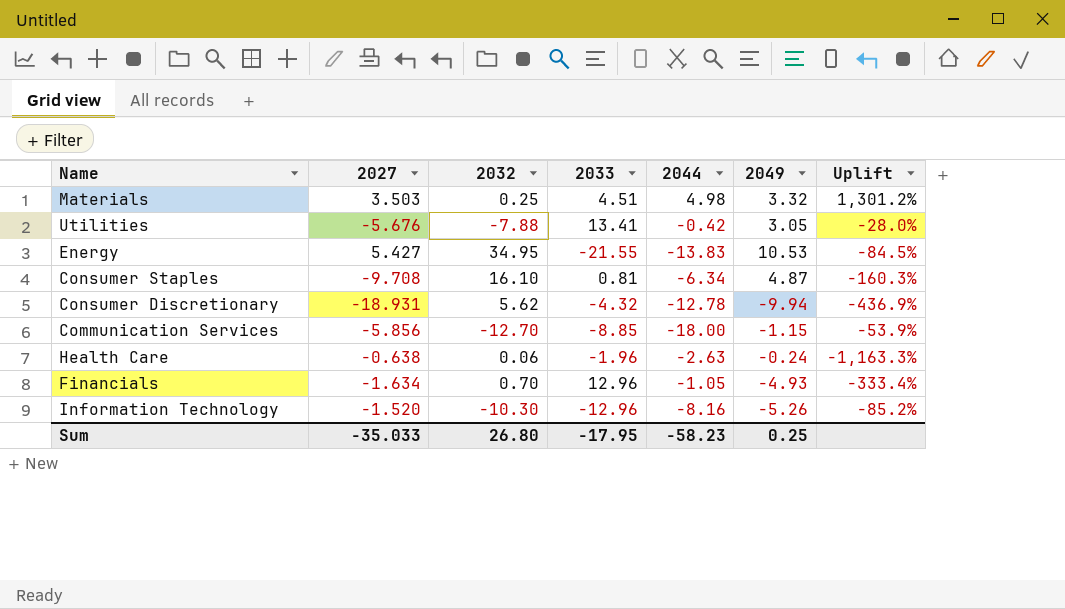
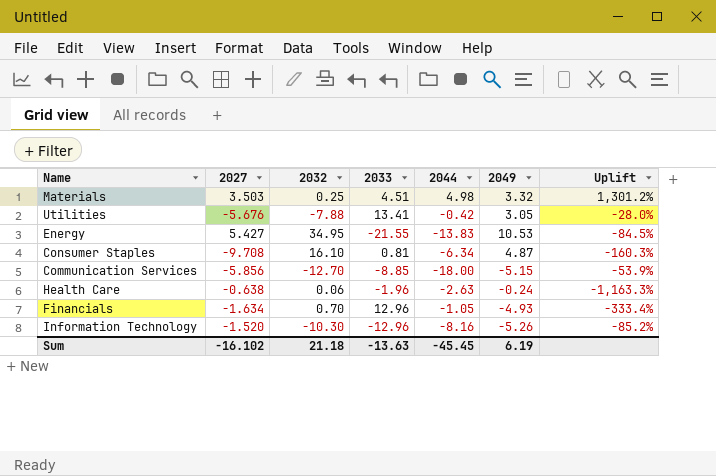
row Consumer Discretionary: -18.931 | 5.62 | -4.32 | -12.78 | -9.94 | -436.9% -> none
Communication Services | 2049: -1.15 -> -5.15
Sum | 2027: -35.033 -> -16.102
Sum | 2032: 26.80 -> 21.18
Sum | 2033: -17.95 -> -13.63
Sum | 2044: -58.23 -> -45.45
Sum | 2049: 0.25 -> 6.19

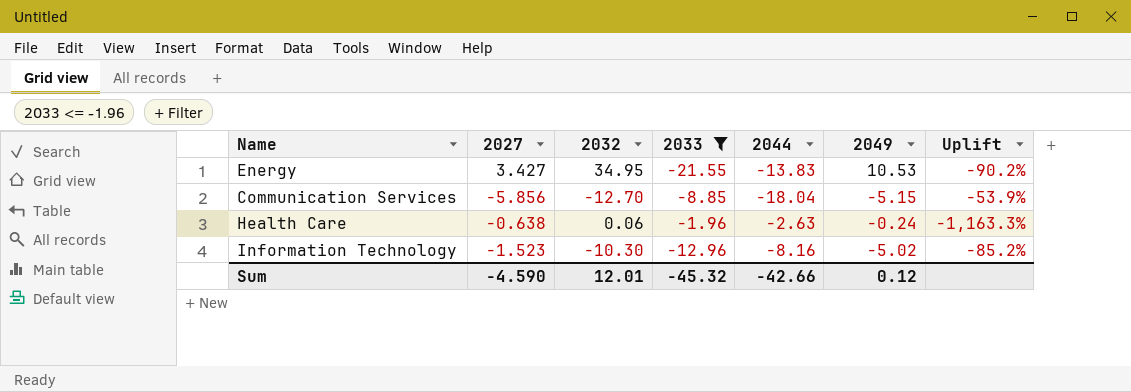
filter: none -> 2033 <= -1.96
Energy | 2027: 5.427 -> 3.427
Energy | Uplift: -84.5% -> -90.2%
Communication Services | 2044: -18.00 -> -18.04
Information Technology | 2027: -1.520 -> -1.523
Information Technology | 2049: -5.26 -> -5.02
Sum | 2027: -16.102 -> -4.590
Sum | 2032: 21.18 -> 12.01
Sum | 2033: -13.63 -> -45.32
Sum | 2044: -45.45 -> -42.66
Sum | 2049: 6.19 -> 0.12

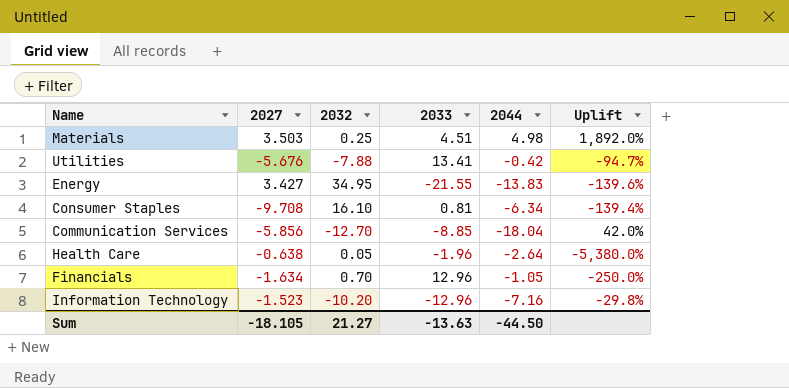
filter: 2033 <= -1.96 -> none
column 2049 | position: 6 -> none
column Uplift | formula: ([2027] - [2032]) / [2032] -> ([2044] - [2032]) / [2032]
Health Care | 2032: 0.06 -> 0.05
Health Care | 2044: -2.63 -> -2.64
Information Technology | 2032: -10.30 -> -10.20
Information Technology | 2044: -8.16 -> -7.16
Sum | 2027: -4.590 -> -18.105
Sum | 2032: 12.01 -> 21.27
Sum | 2033: -45.32 -> -13.63
Sum | 2044: -42.66 -> -44.50

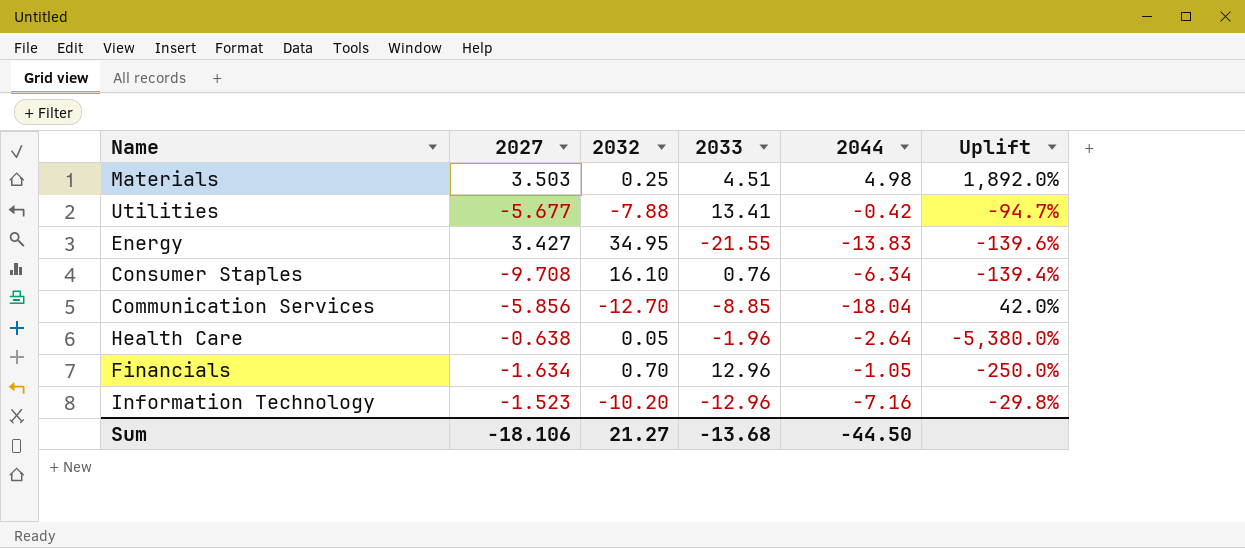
Utilities | 2027: -5.676 -> -5.677
Consumer Staples | 2033: 0.81 -> 0.76
Sum | 2027: -18.105 -> -18.106
Sum | 2033: -13.63 -> -13.68

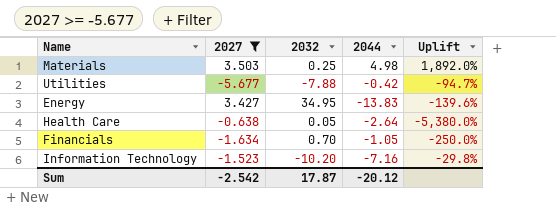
filter: none -> 2027 >= -5.677
column 2033 | position: 4 -> none
Sum | 2027: -18.106 -> -2.542
Sum | 2032: 21.27 -> 17.87
Sum | 2044: -44.50 -> -20.12

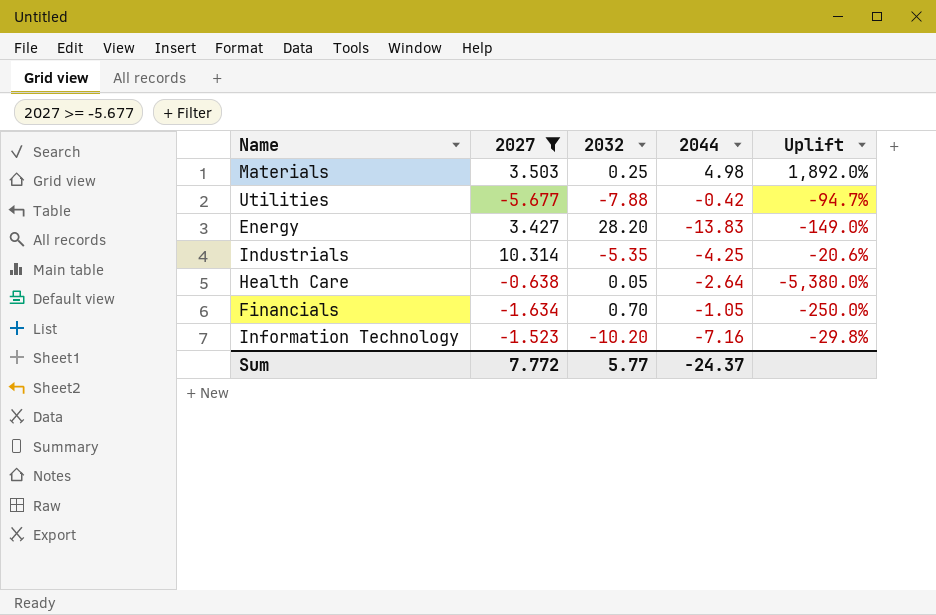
Energy | 2032: 34.95 -> 28.20
Energy | Uplift: -139.6% -> -149.0%
row Industrials: none -> 10.314 | -5.35 | -4.25 | -20.6%
Sum | 2027: -2.542 -> 7.772
Sum | 2032: 17.87 -> 5.77
Sum | 2044: -20.12 -> -24.37

